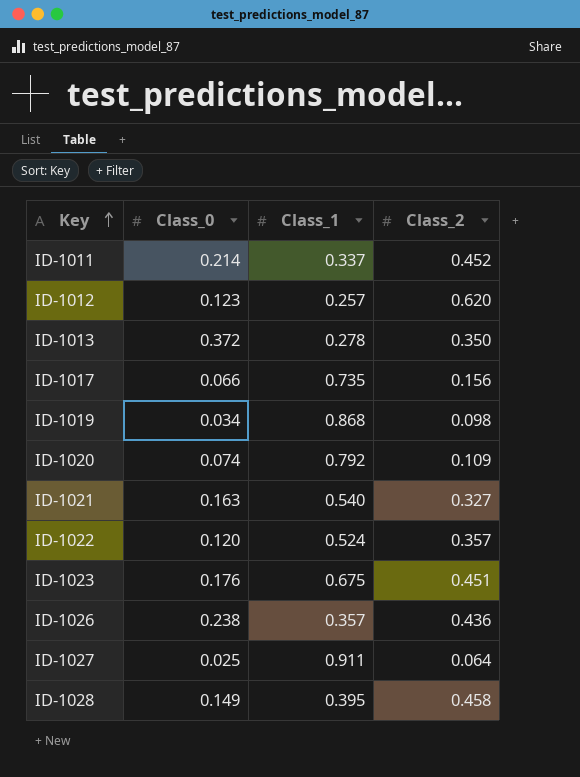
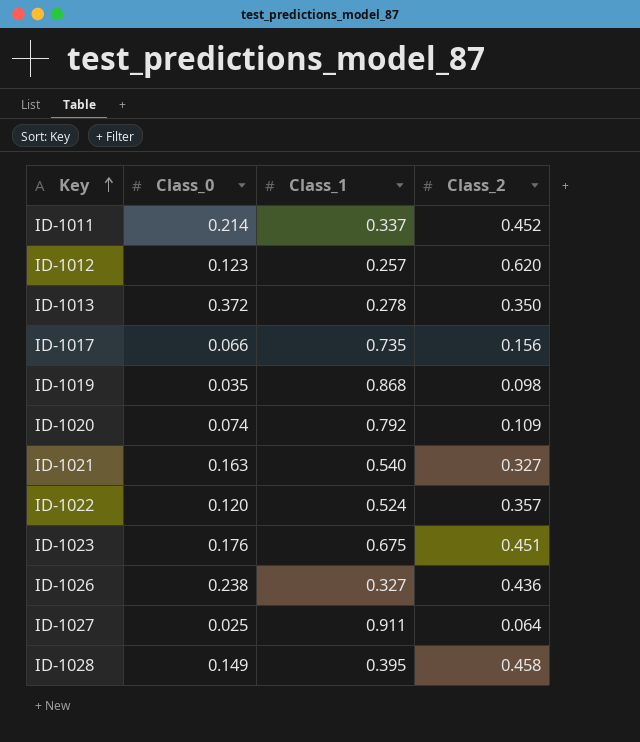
ID-1019 | Class_0: 0.034 -> 0.035
ID-1026 | Class_1: 0.357 -> 0.327

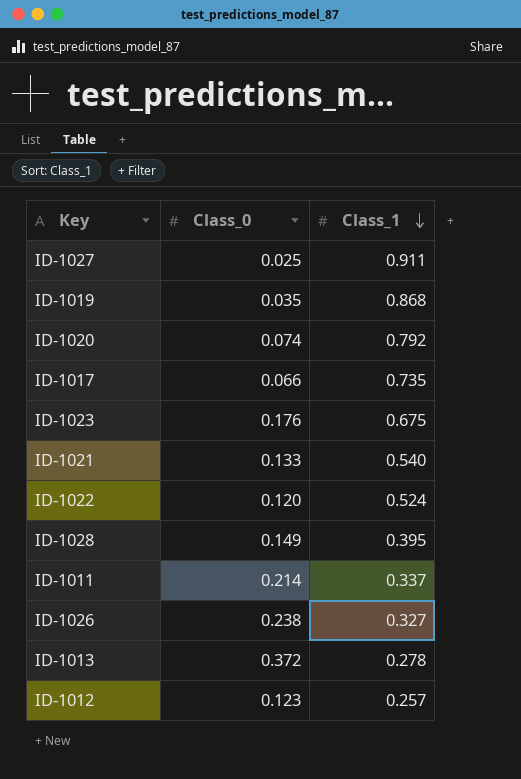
row order: Key ascending -> Class_1 descending
column Class_2 | position: 4 -> none
ID-1021 | Class_0: 0.163 -> 0.133

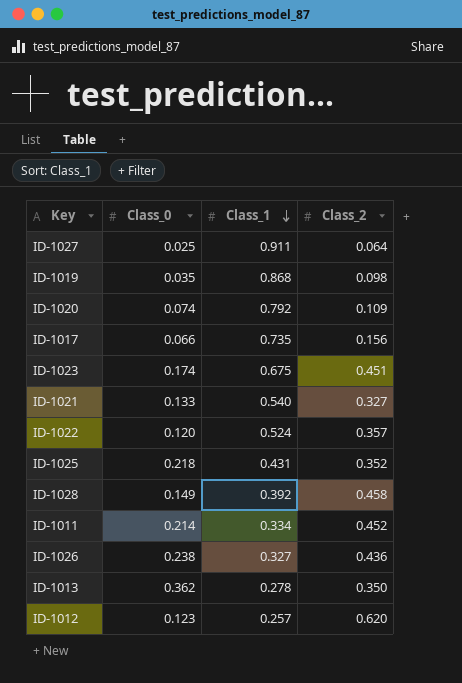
column Class_2 | position: none -> 4
ID-1023 | Class_0: 0.176 -> 0.174
row ID-1025: none -> 0.218 | 0.431 | 0.352
ID-1028 | Class_1: 0.395 -> 0.392
ID-1011 | Class_1: 0.337 -> 0.334
ID-1013 | Class_0: 0.372 -> 0.362

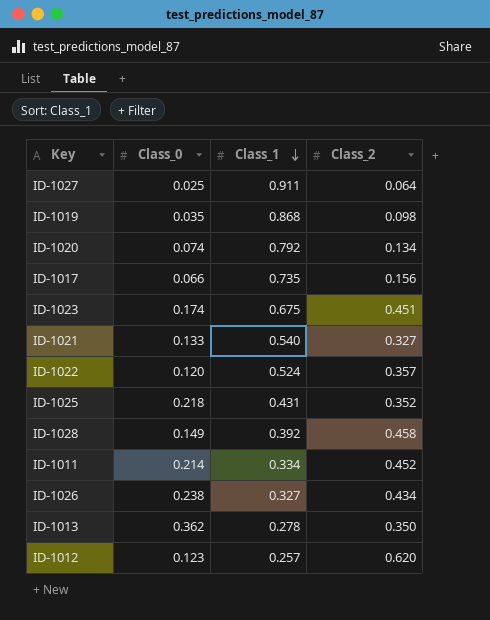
ID-1020 | Class_2: 0.109 -> 0.134
ID-1026 | Class_2: 0.436 -> 0.434

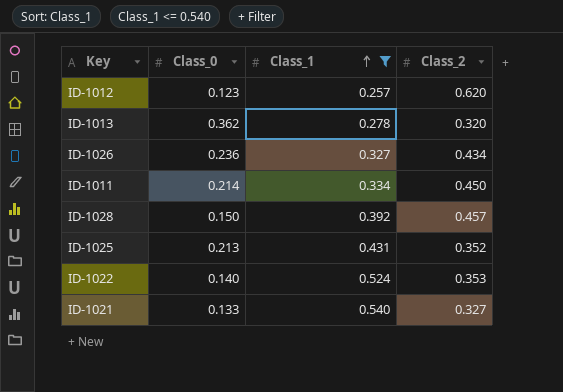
filter: none -> Class_1 <= 0.540
row order: Class_1 descending -> Class_1 ascending
ID-1013 | Class_2: 0.350 -> 0.320
ID-1026 | Class_0: 0.238 -> 0.236
ID-1011 | Class_2: 0.452 -> 0.450
ID-1028 | Class_0: 0.149 -> 0.150
ID-1028 | Class_2: 0.458 -> 0.457
ID-1025 | Class_0: 0.218 -> 0.213
ID-1022 | Class_0: 0.120 -> 0.140
ID-1022 | Class_2: 0.357 -> 0.353

